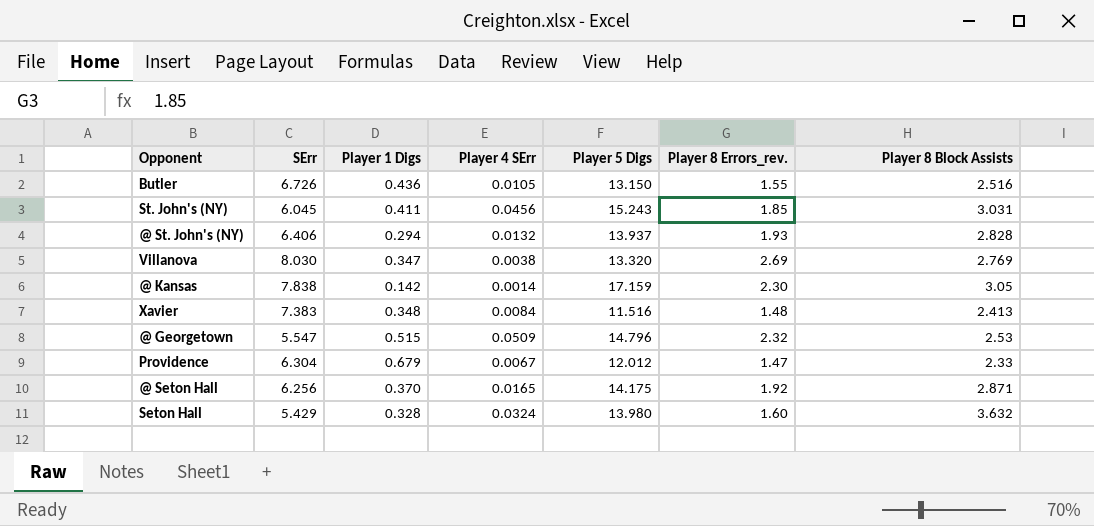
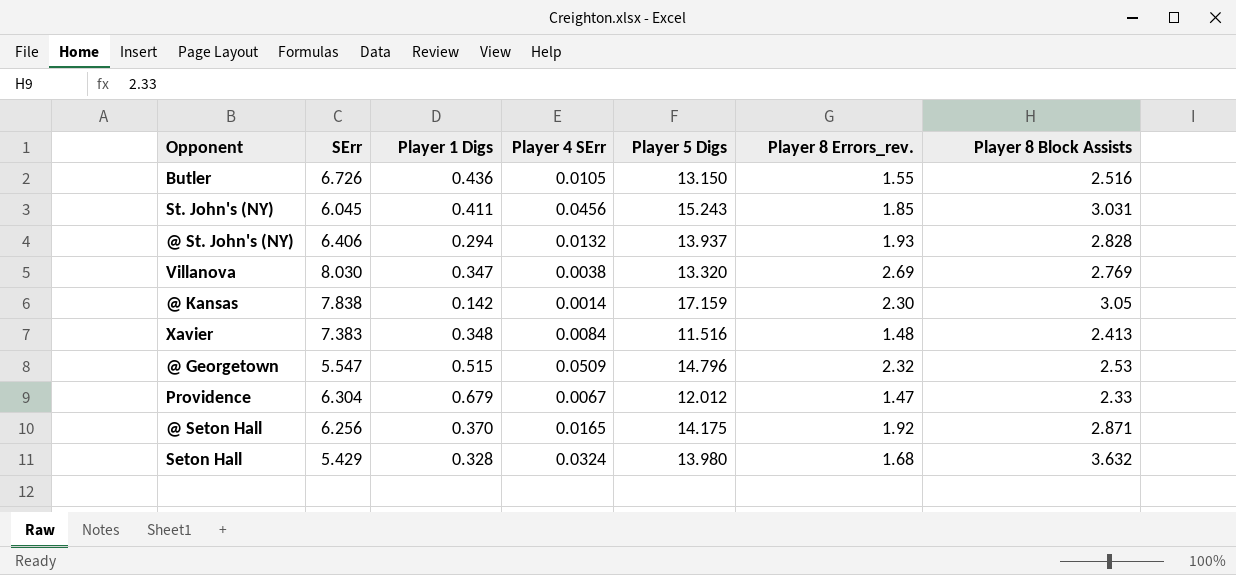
Seton Hall | Player 8 Errors_rev.: 1.60 -> 1.68

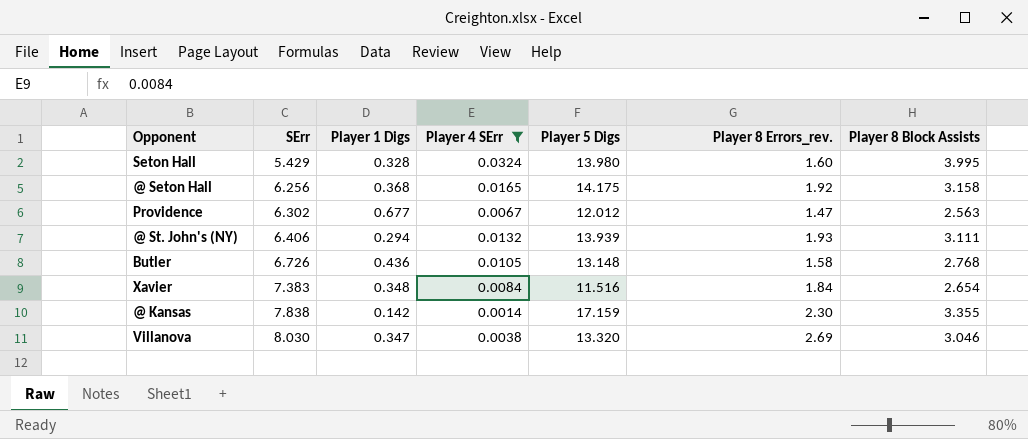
filter: none -> Player 4 SErr <= 0.0324
row order: none -> SErr ascending
Seton Hall | Player 8 Errors_rev.: 1.68 -> 1.60
Seton Hall | Player 8 Block Assists: 3.632 -> 3.995
@ Seton Hall | Player 1 Digs: 0.370 -> 0.368
@ Seton Hall | Player 8 Block Assists: 2.871 -> 3.158
Providence | SErr: 6.304 -> 6.302
Providence | Player 1 Digs: 0.679 -> 0.677
Providence | Player 8 Block Assists: 2.33 -> 2.563
@ St. John's (NY) | Player 5 Digs: 13.937 -> 13.939
@ St. John's (NY) | Player 8 Block Assists: 2.828 -> 3.111
Butler | Player 5 Digs: 13.150 -> 13.148
Butler | Player 8 Errors_rev.: 1.55 -> 1.58
Butler | Player 8 Block Assists: 2.516 -> 2.768
Xavier | Player 8 Errors_rev.: 1.48 -> 1.84
Xavier | Player 8 Block Assists: 2.413 -> 2.654
@ Kansas | Player 8 Block Assists: 3.05 -> 3.355
Villanova | Player 8 Block Assists: 2.769 -> 3.046

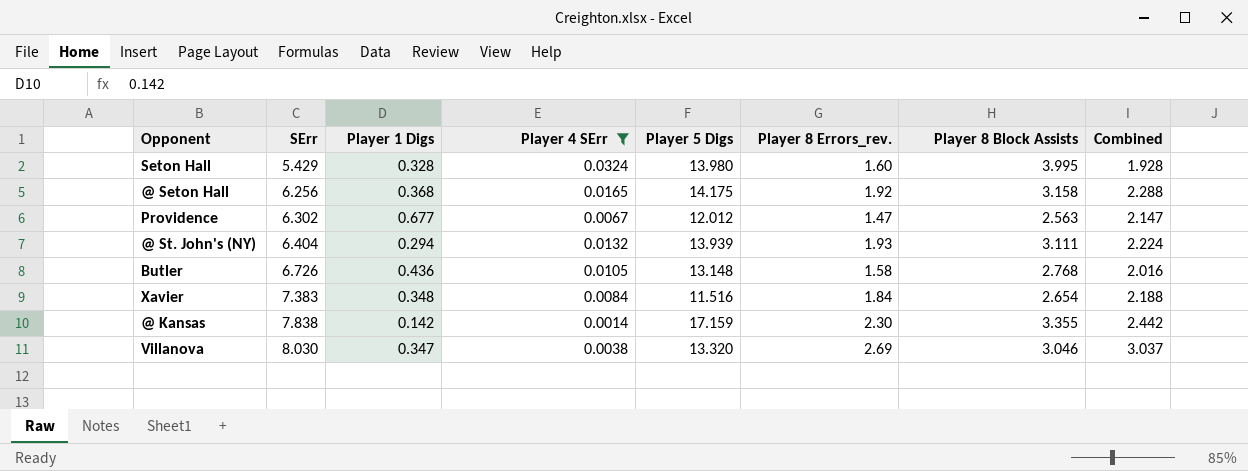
column Combined | formula: none -> [Player 1 Digs] + [Player 8 Errors_rev.]
@ St. John's (NY) | SErr: 6.406 -> 6.404

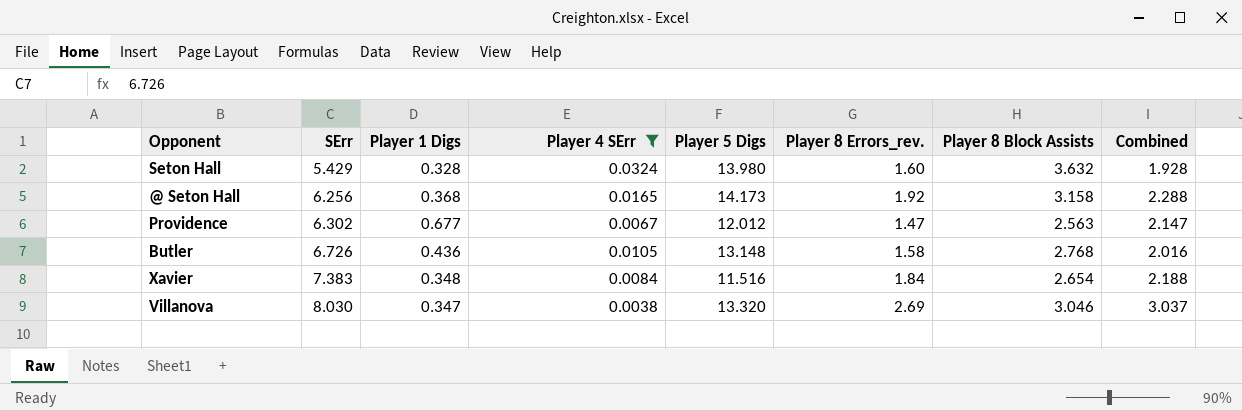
row @ St. John's (NY): 6.404 | 0.294 | 0.0132 | 13.939 | 1.93 | 3.111 | 2.224 -> none
row @ Kansas: 7.838 | 0.142 | 0.0014 | 17.159 | 2.30 | 3.355 | 2.442 -> none
Seton Hall | Player 8 Block Assists: 3.995 -> 3.632
@ Seton Hall | Player 5 Digs: 14.175 -> 14.173

